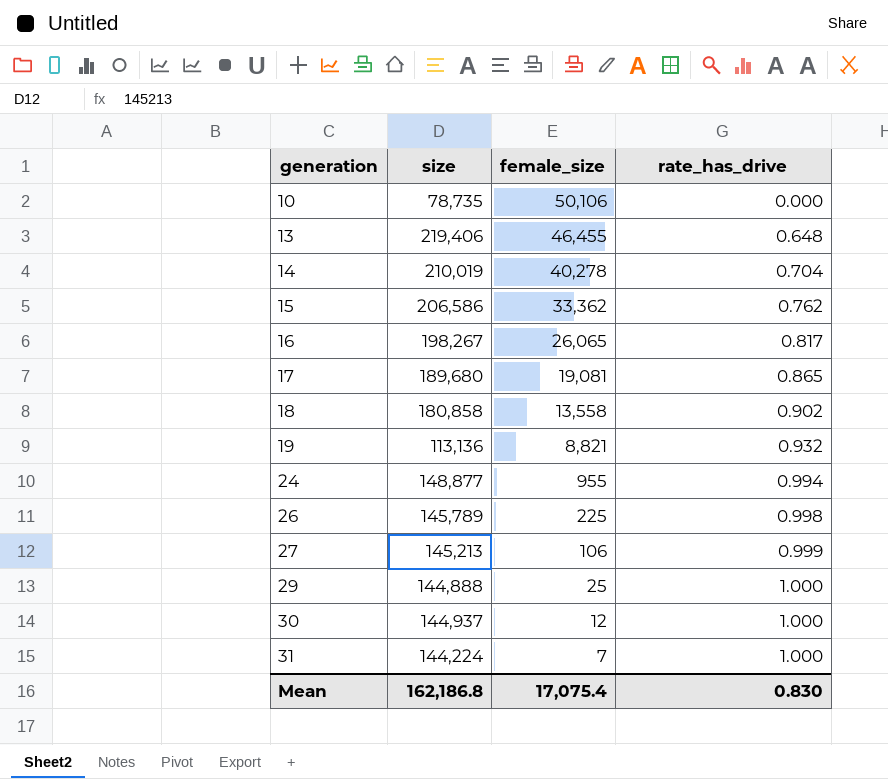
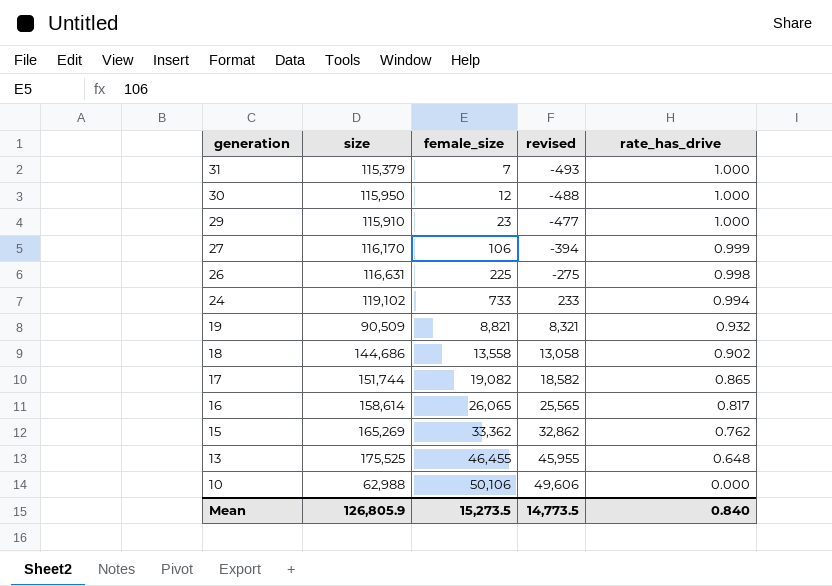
row order: generation ascending -> generation descending
column revised | formula: none -> [female_size] - 500
row 14: 210,019 | 40,278 | 0.704 -> none
31 | size: 144,224 -> 115,379
30 | size: 144,937 -> 115,950
29 | size: 144,888 -> 115,910
29 | female_size: 25 -> 23
27 | size: 145,213 -> 116,170
26 | size: 145,789 -> 116,631
24 | size: 148,877 -> 119,102
24 | female_size: 955 -> 733
19 | size: 113,136 -> 90,509
18 | size: 180,858 -> 144,686
17 | size: 189,680 -> 151,744
17 | female_size: 19,081 -> 19,082
16 | size: 198,267 -> 158,614
15 | size: 206,586 -> 165,269
13 | size: 219,406 -> 175,525
10 | size: 78,735 -> 62,988
Mean | size: 162,186.8 -> 126,805.9
Mean | female_size: 17,075.4 -> 15,273.5
Mean | rate_has_drive: 0.830 -> 0.840

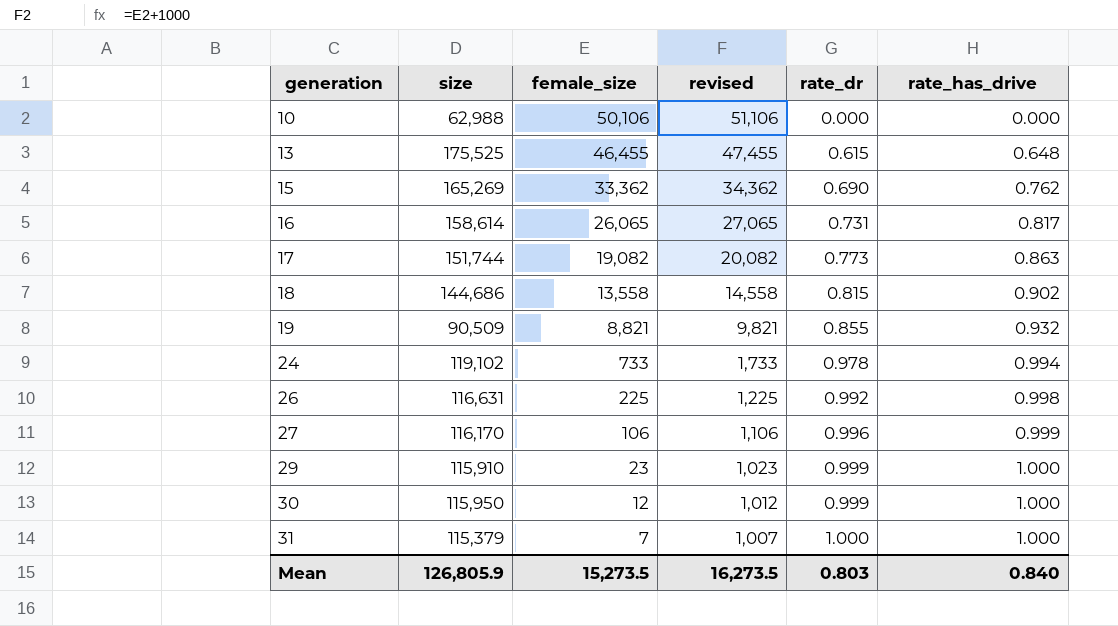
row order: generation descending -> generation ascending
column revised | formula: [female_size] - 500 -> [female_size] + 1000
column rate_dr | position: none -> 5
17 | rate_has_drive: 0.865 -> 0.863
Mean | revised: 14,773.5 -> 16,273.5

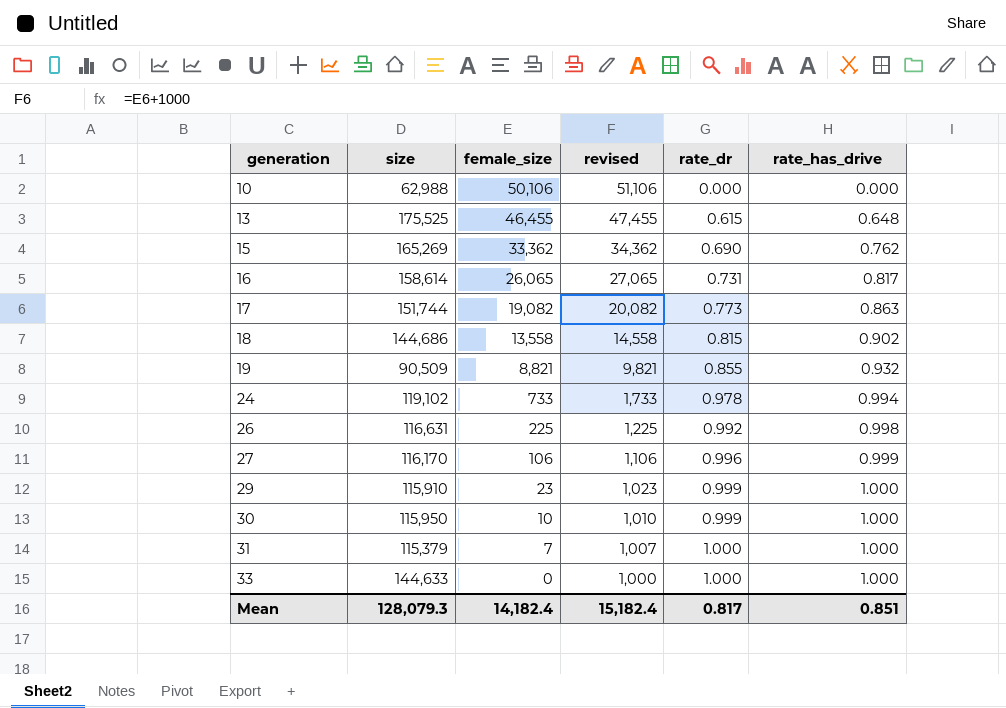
30 | female_size: 12 -> 10
30 | revised: 1,012 -> 1,010
row 33: none -> 144,633 | 0 | 1,000 | 1.000 | 1.000
Mean | size: 126,805.9 -> 128,079.3
Mean | female_size: 15,273.5 -> 14,182.4
Mean | revised: 16,273.5 -> 15,182.4
Mean | rate_dr: 0.803 -> 0.817
Mean | rate_has_drive: 0.840 -> 0.851

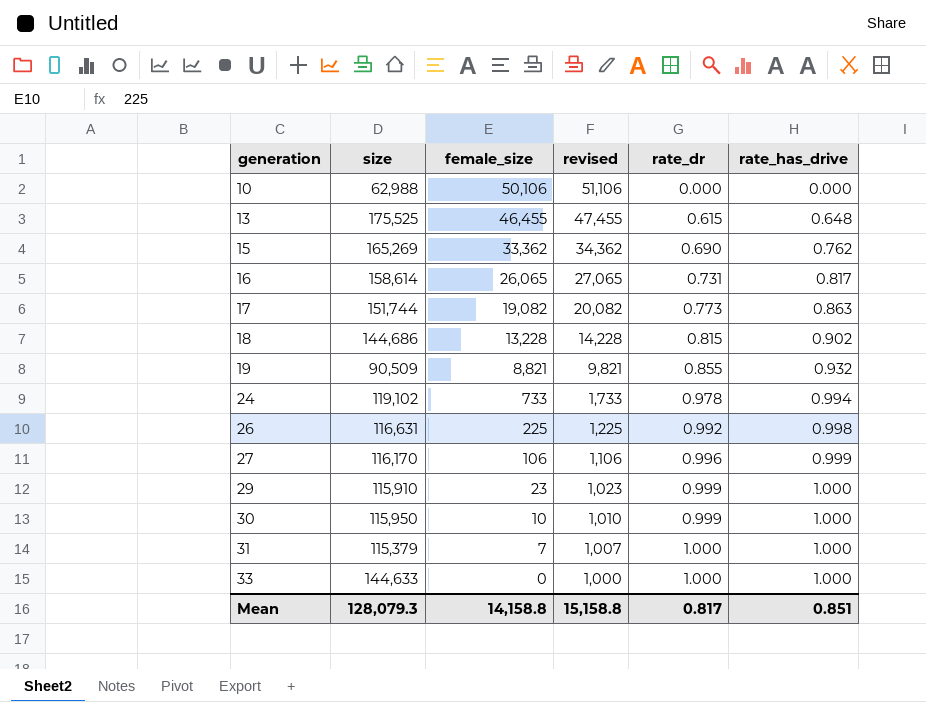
18 | female_size: 13,558 -> 13,228
18 | revised: 14,558 -> 14,228
Mean | female_size: 14,182.4 -> 14,158.8
Mean | revised: 15,182.4 -> 15,158.8

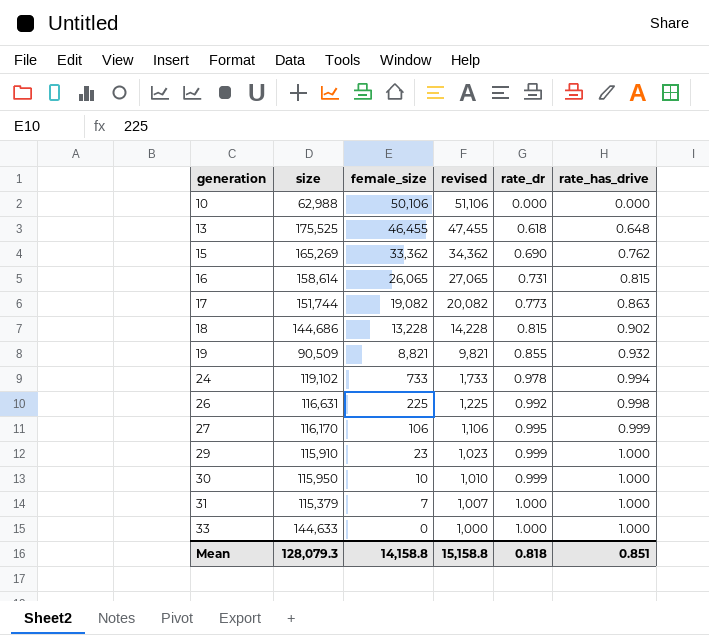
13 | rate_dr: 0.615 -> 0.618
16 | rate_has_drive: 0.817 -> 0.815
27 | rate_dr: 0.996 -> 0.995
Mean | rate_dr: 0.817 -> 0.818

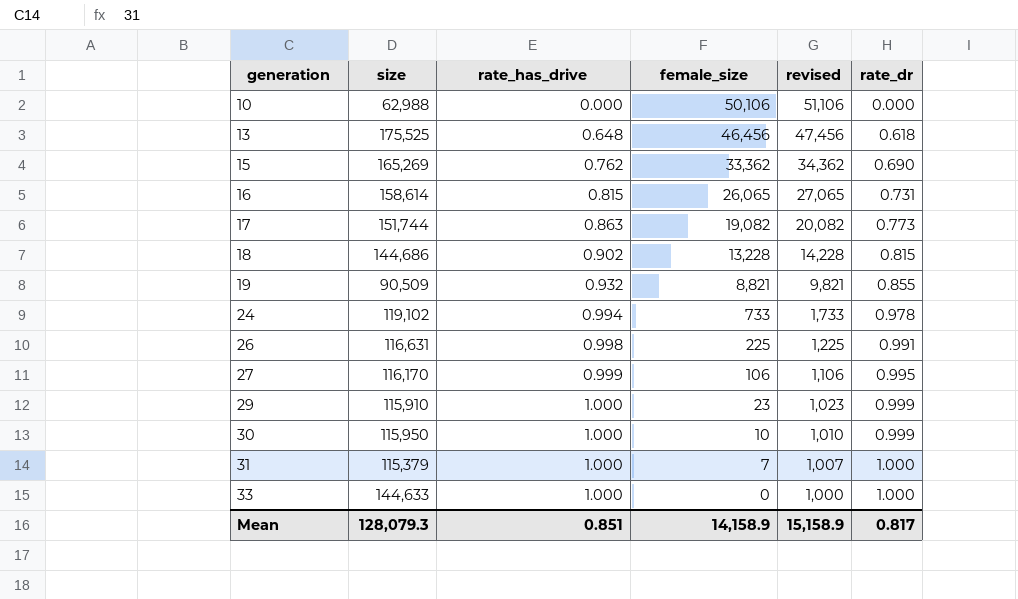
column rate_has_drive | position: 6 -> 3
13 | female_size: 46,455 -> 46,456
13 | revised: 47,455 -> 47,456
26 | rate_dr: 0.992 -> 0.991
Mean | female_size: 14,158.8 -> 14,158.9
Mean | revised: 15,158.8 -> 15,158.9
Mean | rate_dr: 0.818 -> 0.817

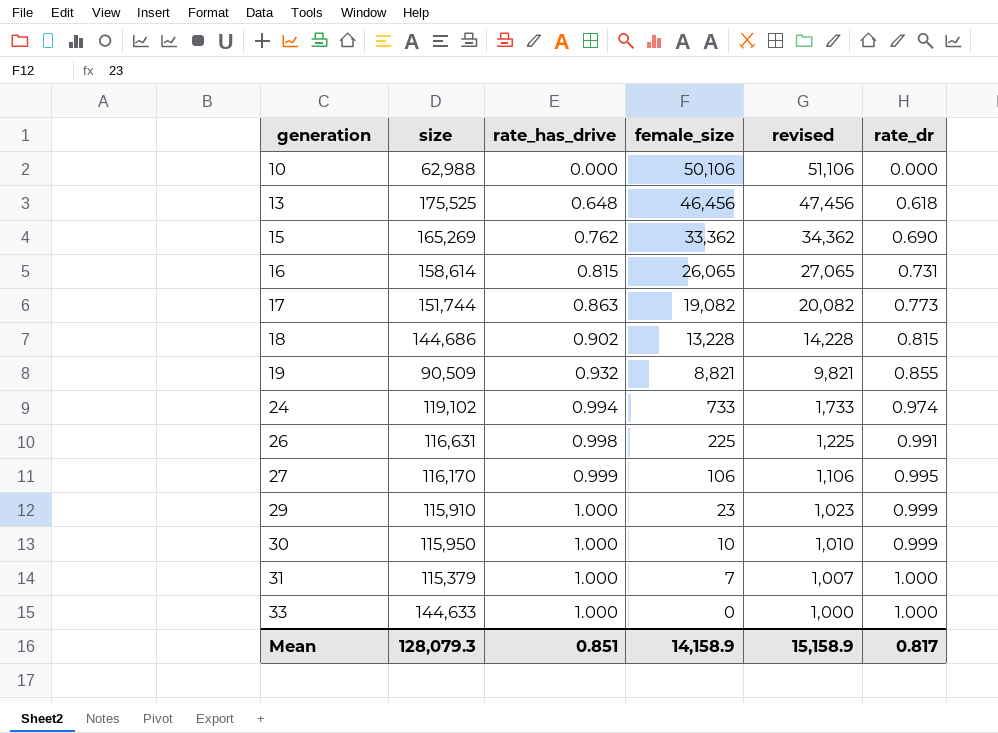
24 | rate_dr: 0.978 -> 0.974

